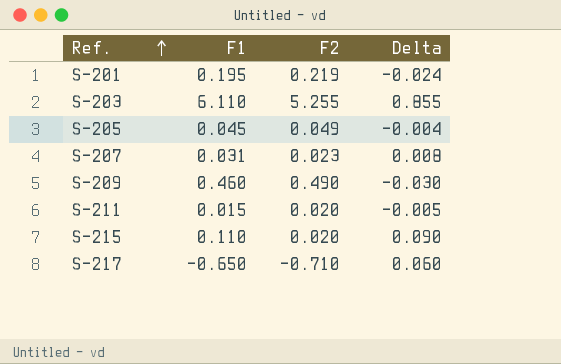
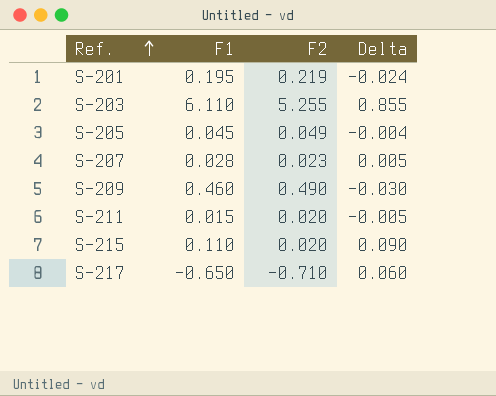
S-207 | F1: 0.031 -> 0.028
S-207 | Delta: 0.008 -> 0.005

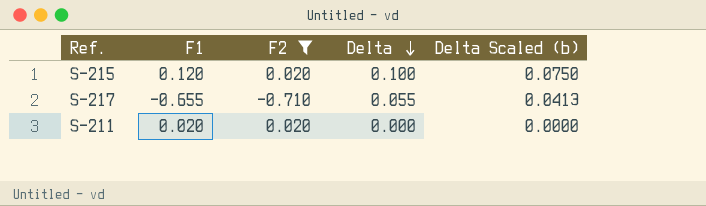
filter: none -> F2 <= 0.020
row order: Ref. ascending -> Delta descending
column Delta Scaled (b) | formula: none -> [Delta] * 0.75
S-215 | F1: 0.110 -> 0.120
S-215 | Delta: 0.090 -> 0.100
S-217 | F1: -0.650 -> -0.655
S-217 | Delta: 0.060 -> 0.055
S-211 | F1: 0.015 -> 0.020
S-211 | Delta: -0.005 -> 0.000

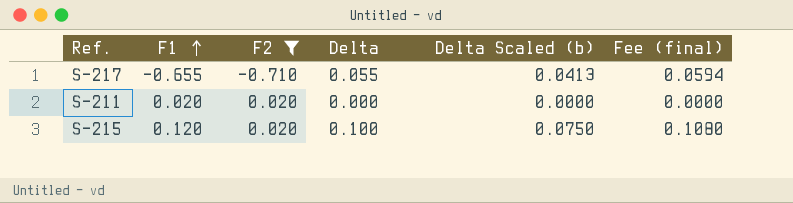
row order: Delta descending -> F1 ascending
column Fee (final) | formula: none -> [Delta] * 1.08

